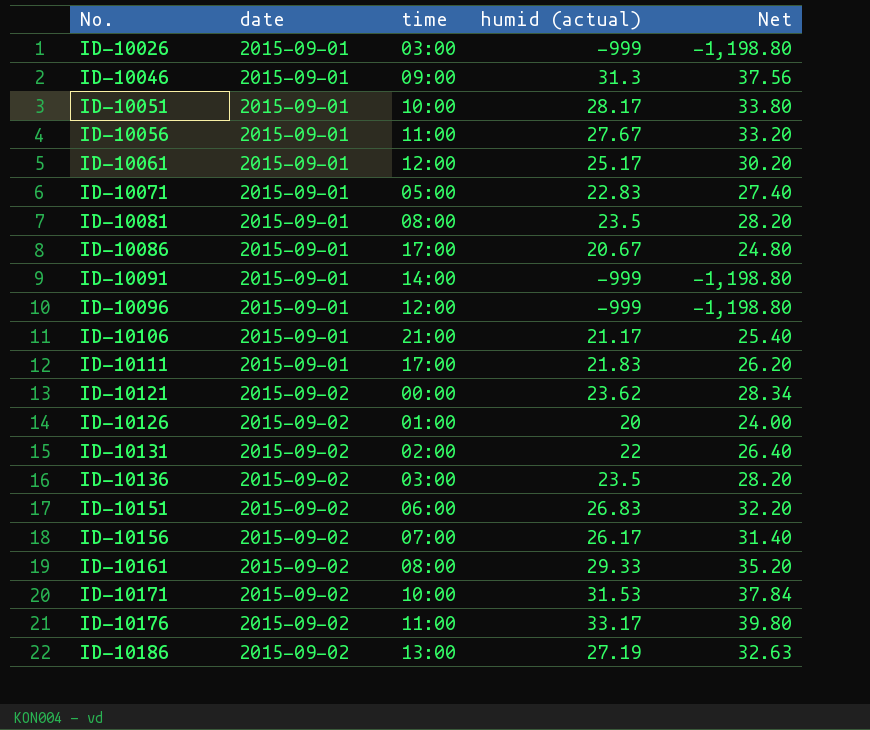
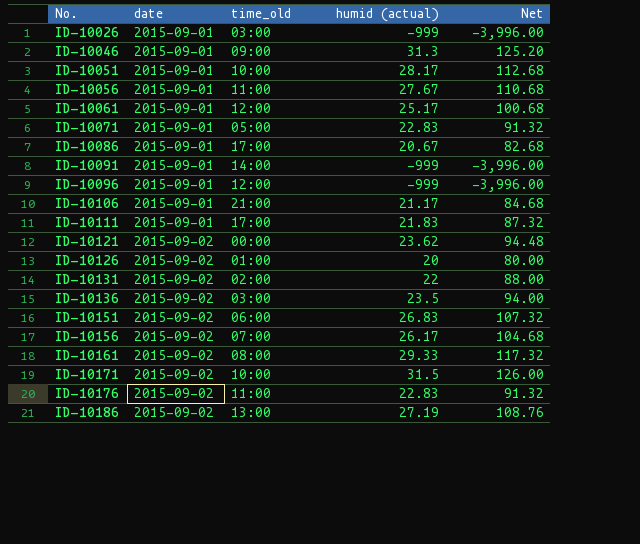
column name: time -> time_old
column Net | formula: [humid (actual)] * 1.2 -> [humid (actual)] * 4
row ID-10081: 2015-09-01 | 08:00 | 23.5 | 28.20 -> none
ID-10171 | humid (actual): 31.53 -> 31.5
ID-10176 | humid (actual): 33.17 -> 22.83

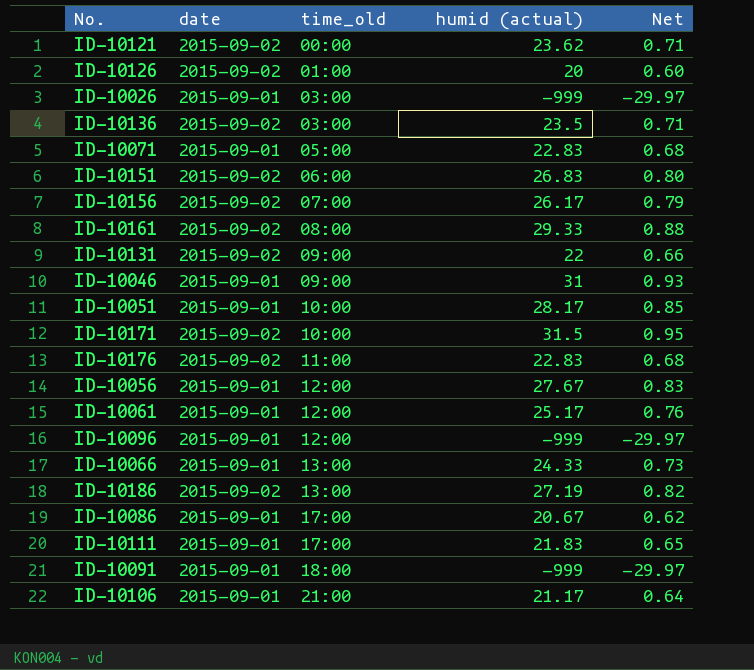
row order: No. ascending -> time_old ascending
column Net | formula: [humid (actual)] * 4 -> [humid (actual)] * 0.03
ID-10131 | time_old: 02:00 -> 09:00
ID-10046 | humid (actual): 31.3 -> 31
ID-10056 | time_old: 11:00 -> 12:00
row ID-10066: none -> 2015-09-01 | 13:00 | 24.33 | 0.73
ID-10091 | time_old: 14:00 -> 18:00

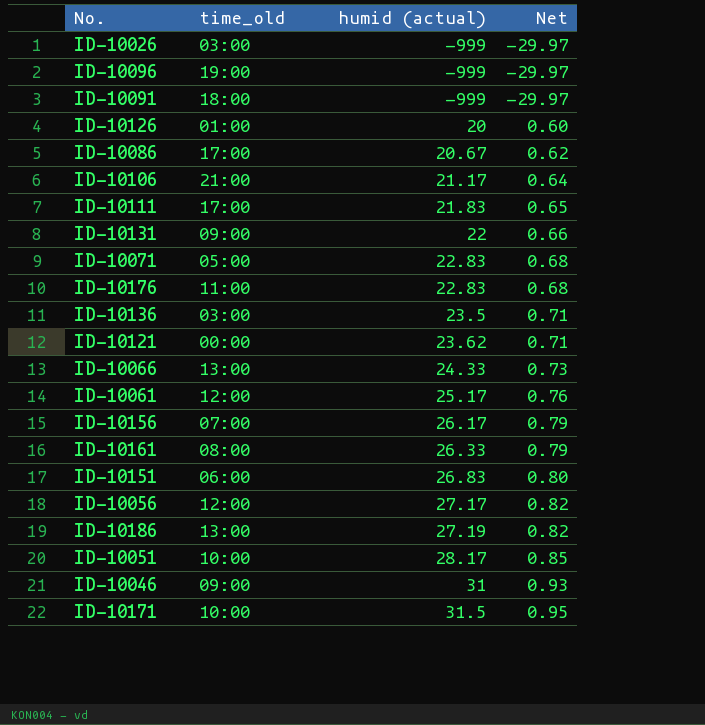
row order: time_old ascending -> humid (actual) ascending
column date | position: 2 -> none
ID-10096 | time_old: 12:00 -> 19:00
ID-10161 | humid (actual): 29.33 -> 26.33
ID-10161 | Net: 0.88 -> 0.79
ID-10056 | humid (actual): 27.67 -> 27.17
ID-10056 | Net: 0.83 -> 0.82

